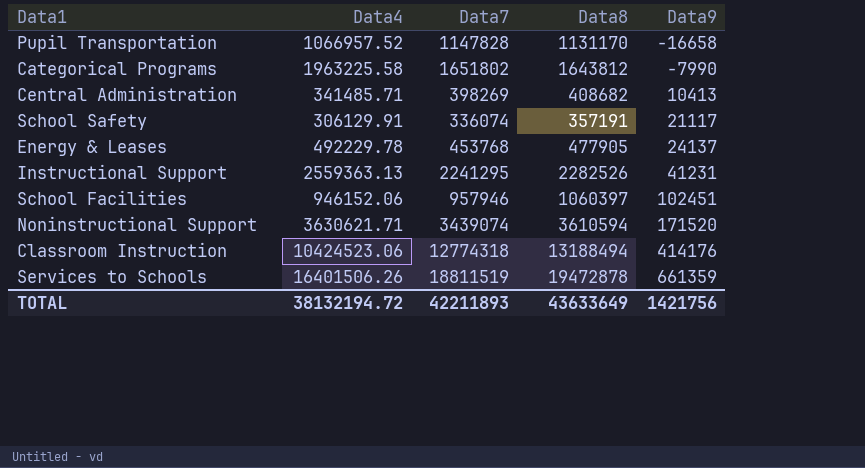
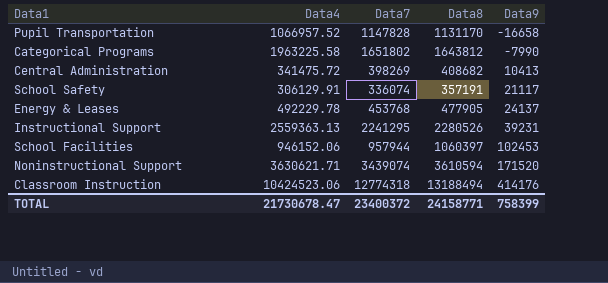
row Services to Schools: 16401506.26 | 18811519 | 19472878 | 661359 -> none
Central Administration | Data4: 341485.71 -> 341475.72
Instructional Support | Data8: 2282526 -> 2280526
Instructional Support | Data9: 41231 -> 39231
School Facilities | Data7: 957946 -> 957944
School Facilities | Data9: 102451 -> 102453
TOTAL | Data4: 38132194.72 -> 21730678.47
TOTAL | Data7: 42211893 -> 23400372
TOTAL | Data8: 43633649 -> 24158771
TOTAL | Data9: 1421756 -> 758399

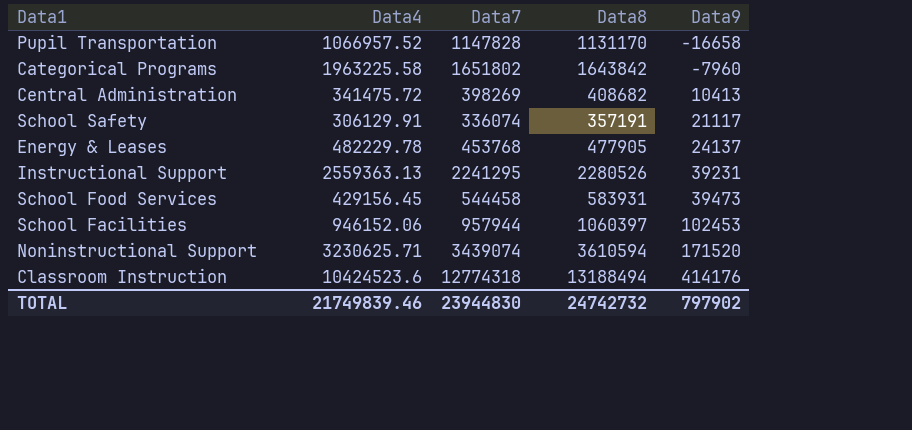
Categorical Programs | Data8: 1643812 -> 1643842
Categorical Programs | Data9: -7990 -> -7960
Energy & Leases | Data4: 492229.78 -> 482229.78
row School Food Services: none -> 429156.45 | 544458 | 583931 | 39473
Noninstructional Support | Data4: 3630621.71 -> 3230625.71
Classroom Instruction | Data4: 10424523.06 -> 10424523.6
TOTAL | Data4: 21730678.47 -> 21749839.46
TOTAL | Data7: 23400372 -> 23944830
TOTAL | Data8: 24158771 -> 24742732
TOTAL | Data9: 758399 -> 797902

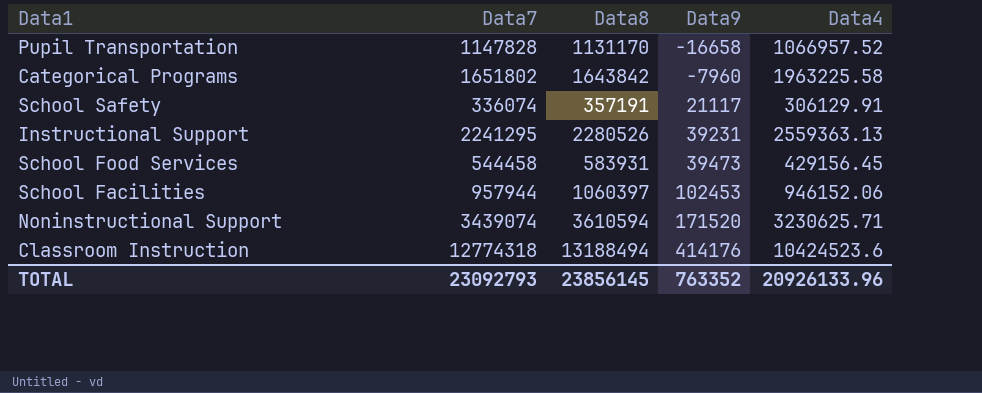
column Data4 | position: 2 -> 5
row Central Administration: 341475.72 | 398269 | 408682 | 10413 -> none
row Energy & Leases: 482229.78 | 453768 | 477905 | 24137 -> none
TOTAL | Data7: 23944830 -> 23092793
TOTAL | Data8: 24742732 -> 23856145
TOTAL | Data9: 797902 -> 763352
TOTAL | Data4: 21749839.46 -> 20926133.96

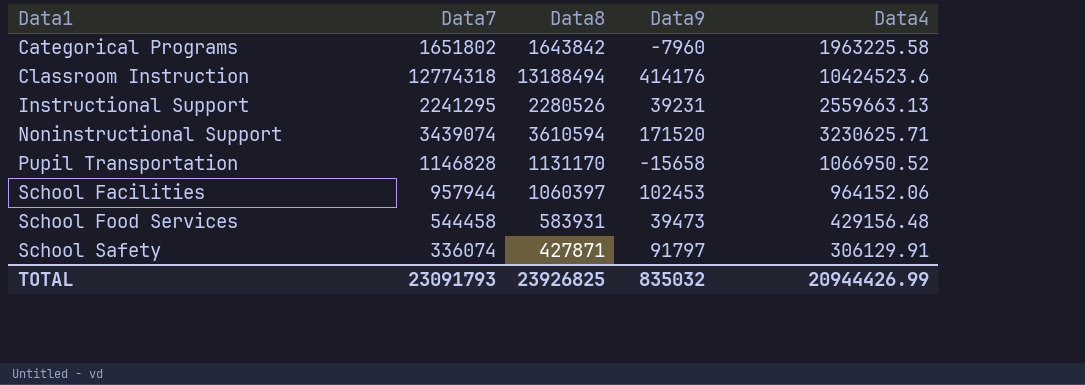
row order: Data9 ascending -> Data1 ascending
Instructional Support | Data4: 2559363.13 -> 2559663.13
Pupil Transportation | Data7: 1147828 -> 1146828
Pupil Transportation | Data9: -16658 -> -15658
Pupil Transportation | Data4: 1066957.52 -> 1066950.52
School Facilities | Data4: 946152.06 -> 964152.06
School Food Services | Data4: 429156.45 -> 429156.48
School Safety | Data8: 357191 -> 427871
School Safety | Data9: 21117 -> 91797
TOTAL | Data7: 23092793 -> 23091793
TOTAL | Data8: 23856145 -> 23926825
TOTAL | Data9: 763352 -> 835032
TOTAL | Data4: 20926133.96 -> 20944426.99

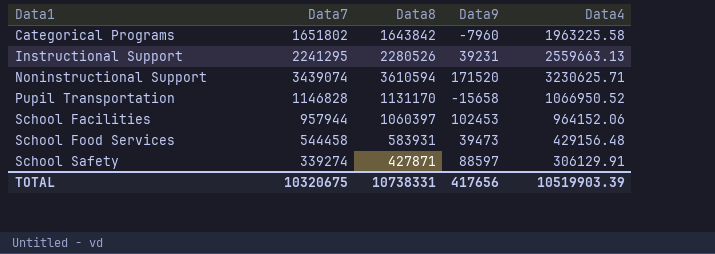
row Classroom Instruction: 12774318 | 13188494 | 414176 | 10424523.6 -> none
School Safety | Data7: 336074 -> 339274
School Safety | Data9: 91797 -> 88597
TOTAL | Data7: 23091793 -> 10320675
TOTAL | Data8: 23926825 -> 10738331
TOTAL | Data9: 835032 -> 417656
TOTAL | Data4: 20944426.99 -> 10519903.39

